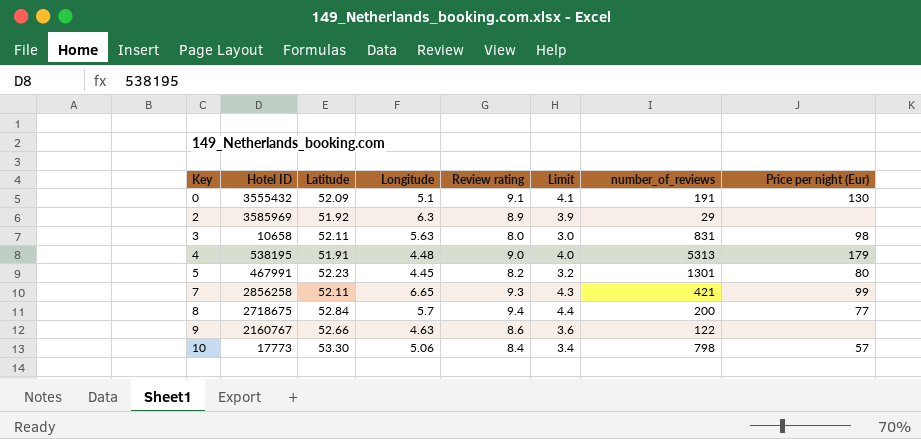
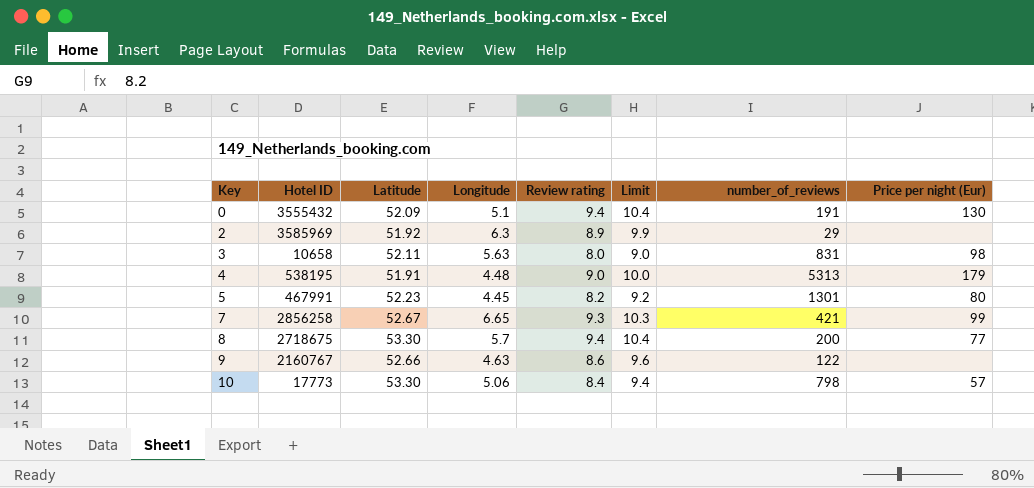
column Limit | formula: [Review rating] - 5 -> [Review rating] + 1
0 | Review rating: 9.1 -> 9.4
7 | Latitude: 52.11 -> 52.67
8 | Latitude: 52.84 -> 53.30

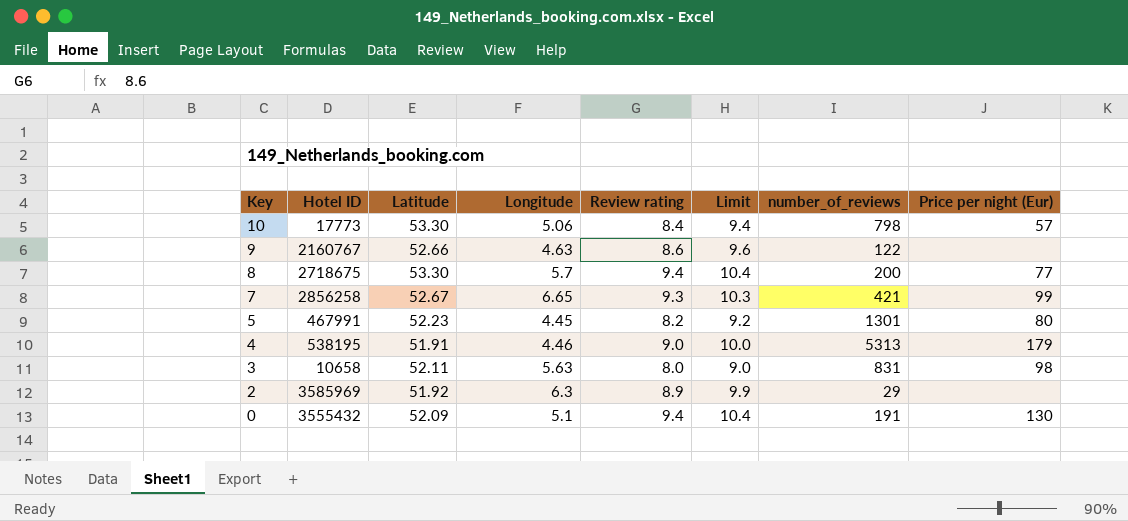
row order: Key ascending -> Key descending
4 | Longitude: 4.48 -> 4.46

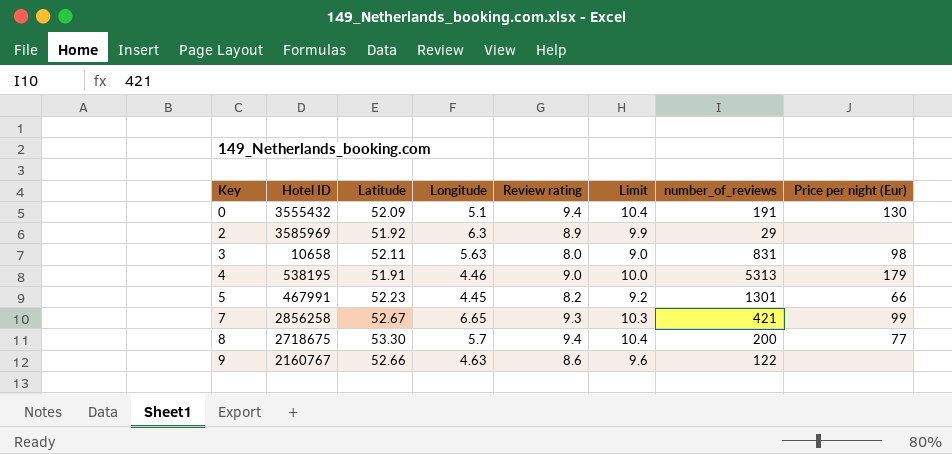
row order: Key descending -> Key ascending
row 10: 17773 | 53.30 | 5.06 | 8.4 | 9.4 | 798 | 57 -> none
5 | Price per night (Eur): 80 -> 66

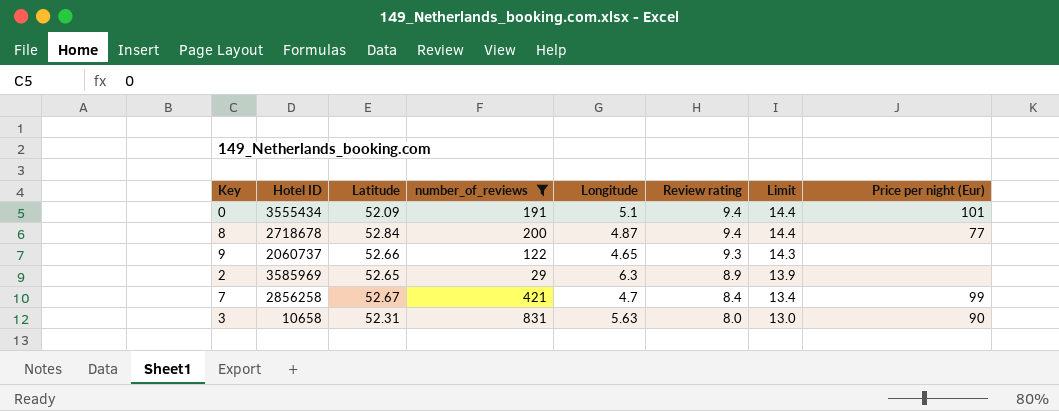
filter: none -> number_of_reviews <= 831
row order: Key ascending -> Review rating descending
column number_of_reviews | position: 7 -> 4
column Limit | formula: [Review rating] + 1 -> [Review rating] + 5
0 | Hotel ID: 3555432 -> 3555434
0 | Price per night (Eur): 130 -> 101
8 | Hotel ID: 2718675 -> 2718678
8 | Latitude: 53.30 -> 52.84
8 | Longitude: 5.7 -> 4.87
9 | Hotel ID: 2160767 -> 2060737
9 | Longitude: 4.63 -> 4.65
9 | Review rating: 8.6 -> 9.3
2 | Latitude: 51.92 -> 52.65
7 | Longitude: 6.65 -> 4.7
7 | Review rating: 9.3 -> 8.4
3 | Latitude: 52.11 -> 52.31
3 | Price per night (Eur): 98 -> 90

